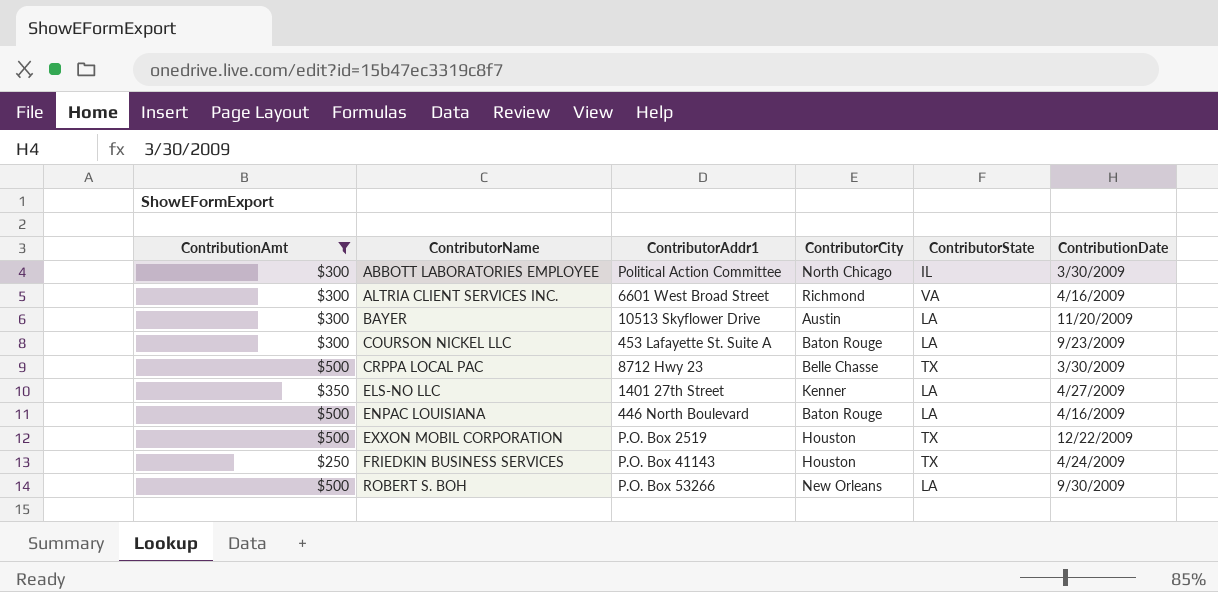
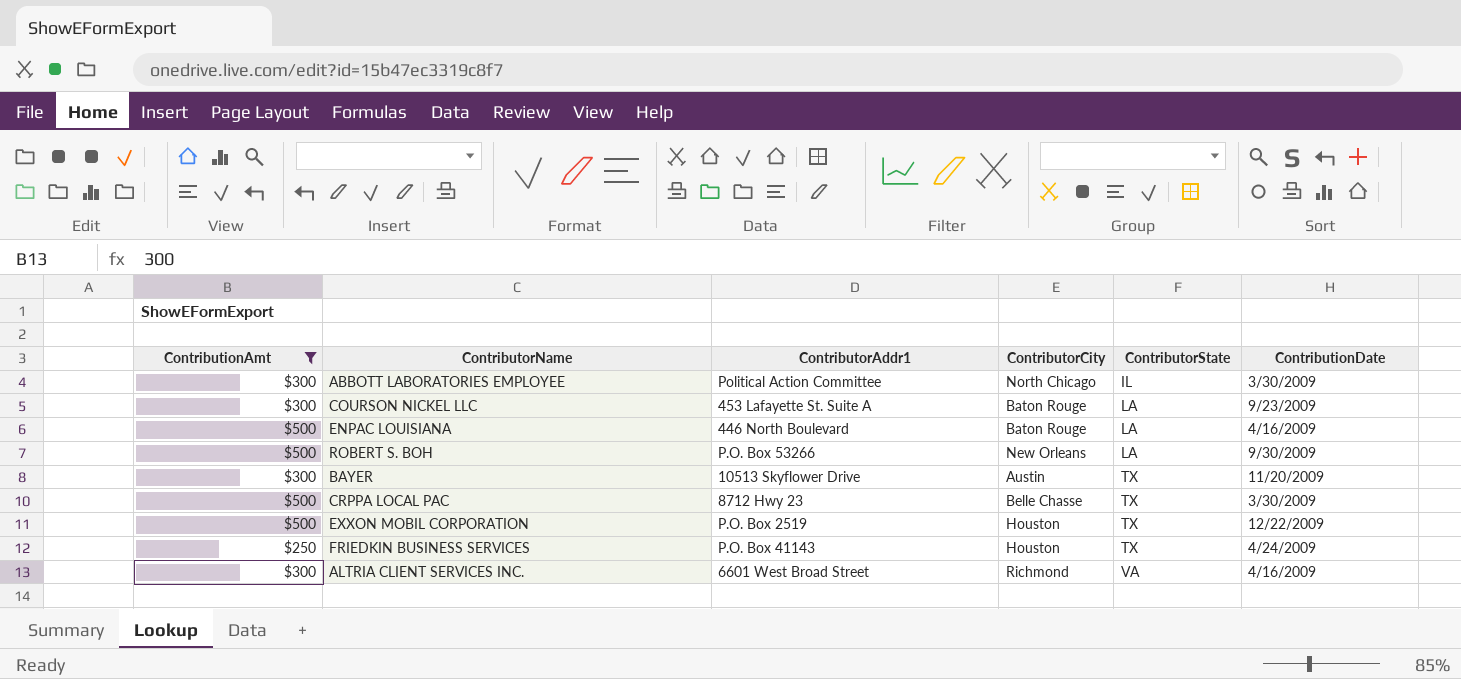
row order: ContributorName ascending -> ContributorState ascending
row ELS-NO LLC: $350 | 1401 27th Street | Kenner | LA | 4/27/2009 -> none
BAYER | ContributorState: LA -> TX

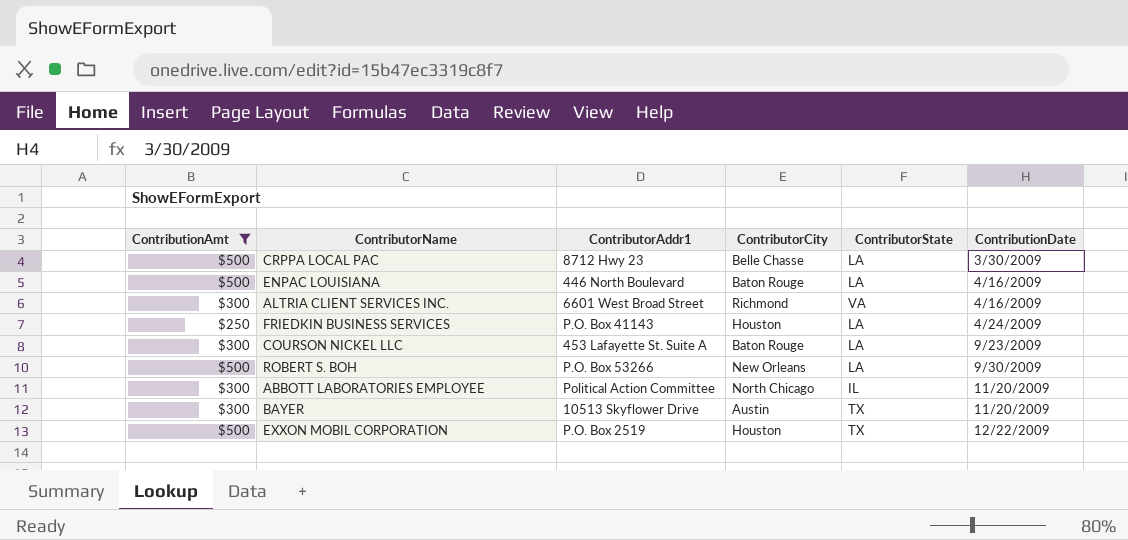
row order: ContributorState ascending -> ContributionDate ascending
CRPPA LOCAL PAC | ContributorState: TX -> LA
FRIEDKIN BUSINESS SERVICES | ContributorState: TX -> LA
ABBOTT LABORATORIES EMPLOYEE | ContributionDate: 3/30/2009 -> 11/20/2009

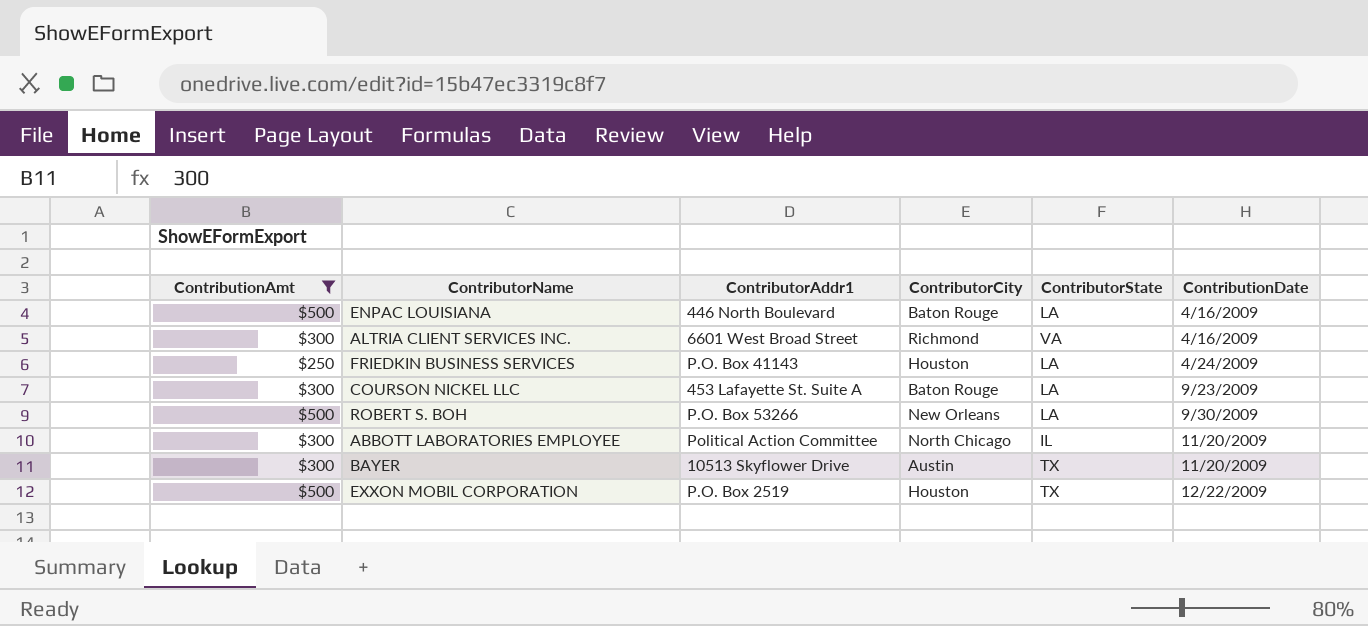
row CRPPA LOCAL PAC: $500 | 8712 Hwy 23 | Belle Chasse | LA | 3/30/2009 -> none

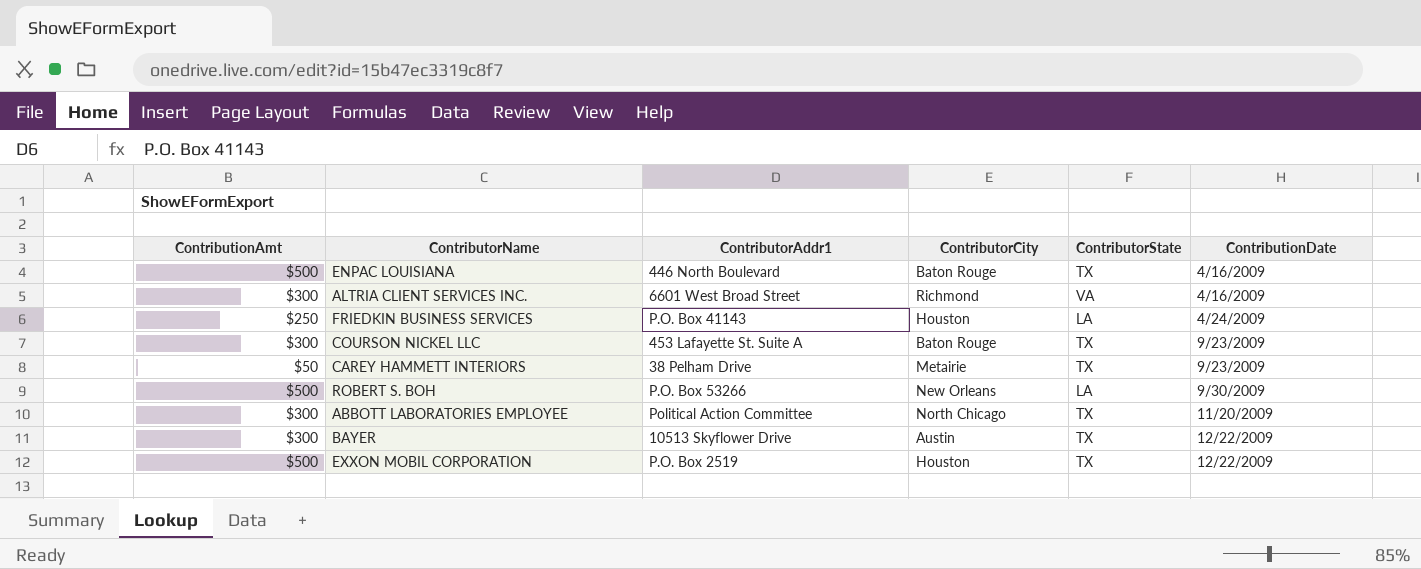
filter: ContributionAmt != $50 -> none
ENPAC LOUISIANA | ContributorState: LA -> TX
COURSON NICKEL LLC | ContributorState: LA -> TX
ABBOTT LABORATORIES EMPLOYEE | ContributorState: IL -> TX
BAYER | ContributionDate: 11/20/2009 -> 12/22/2009

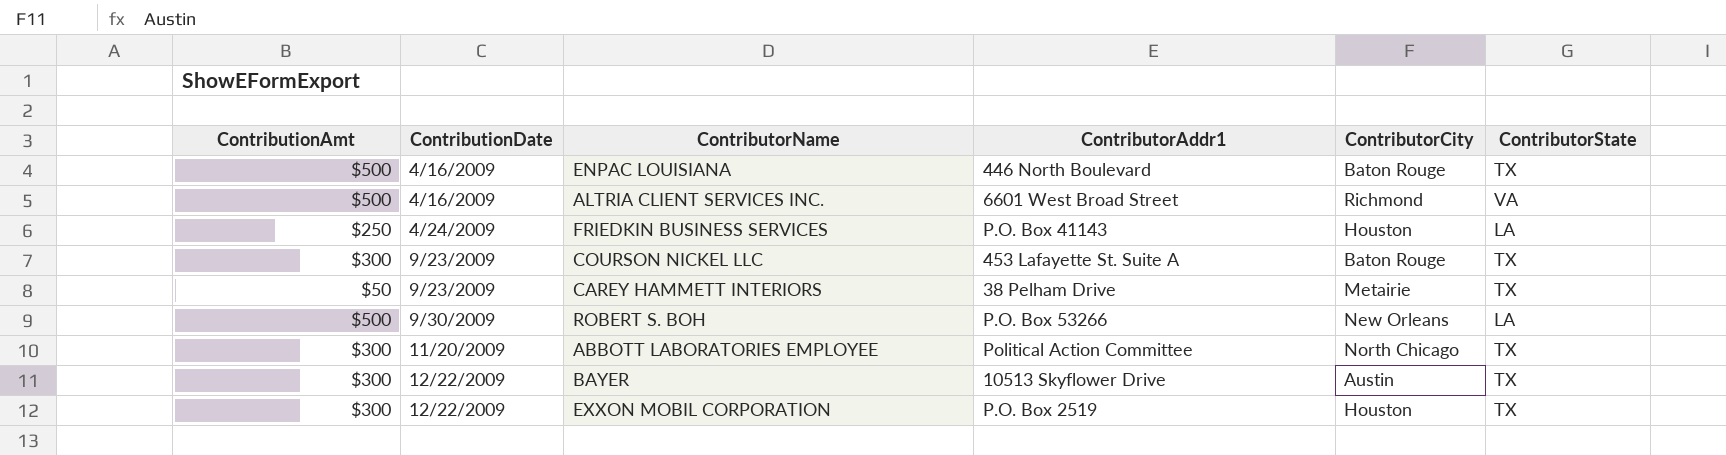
column ContributionDate | position: 6 -> 2
ALTRIA CLIENT SERVICES INC. | ContributionAmt: $300 -> $500
EXXON MOBIL CORPORATION | ContributionAmt: $500 -> $300

